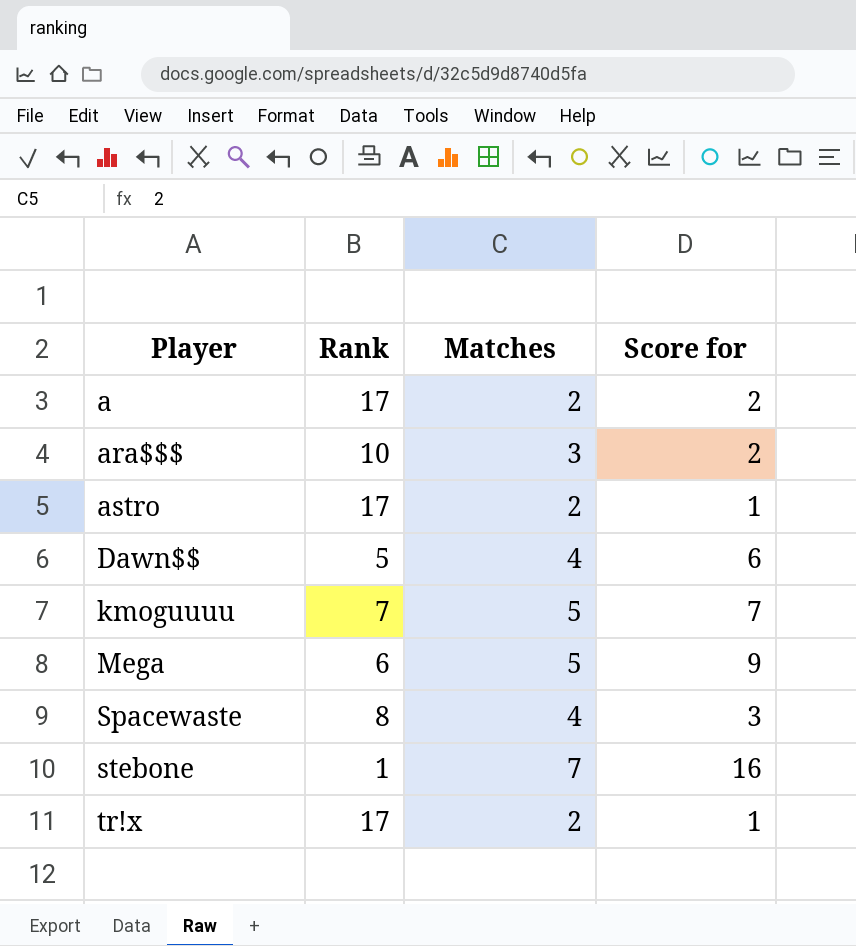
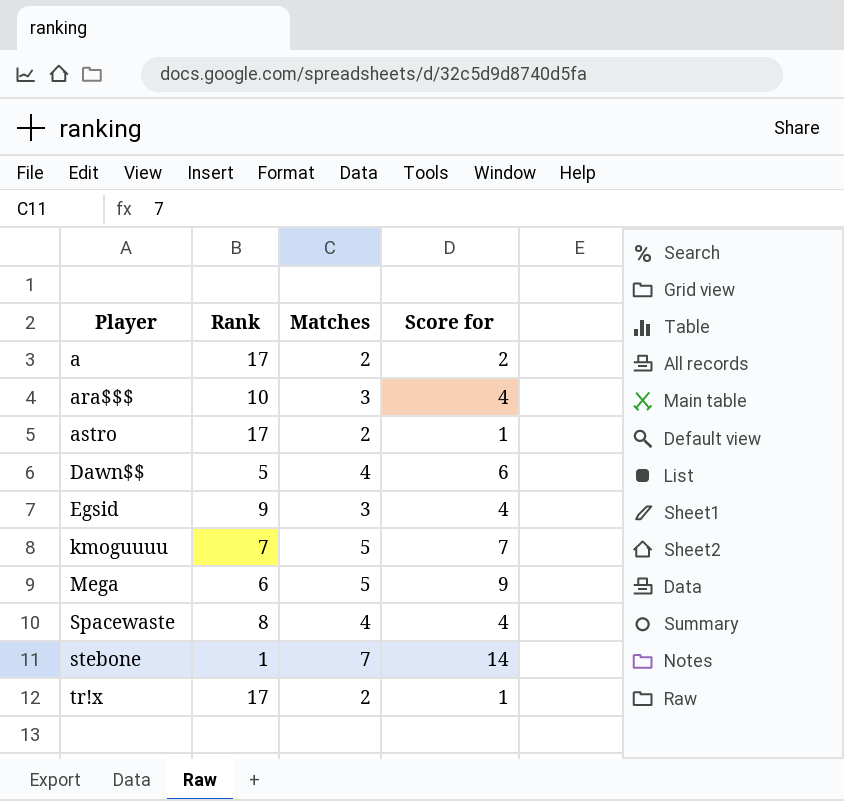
ara$$$ | Score for: 2 -> 4
row Egsid: none -> 9 | 3 | 4
Spacewaste | Score for: 3 -> 4
stebone | Score for: 16 -> 14

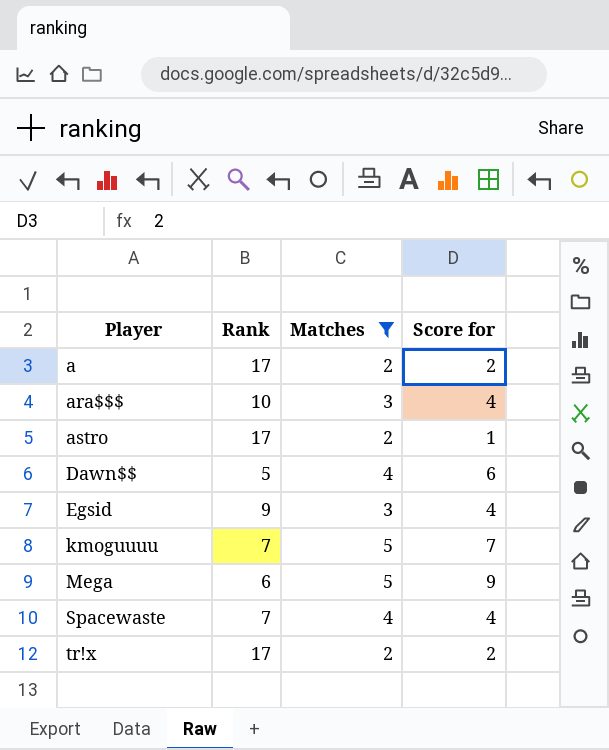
filter: none -> Matches != 7
Spacewaste | Rank: 8 -> 7
tr!x | Score for: 1 -> 2

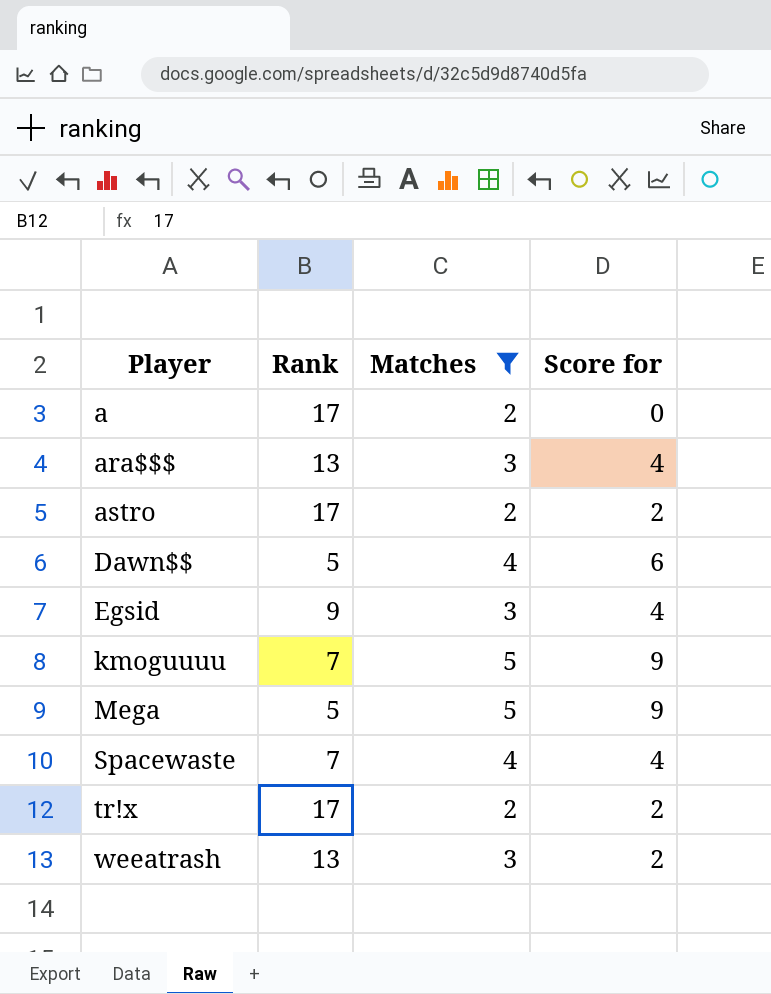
a | Score for: 2 -> 0
ara$$$ | Rank: 10 -> 13
astro | Score for: 1 -> 2
kmoguuuu | Score for: 7 -> 9
Mega | Rank: 6 -> 5
row weeatrash: none -> 13 | 3 | 2

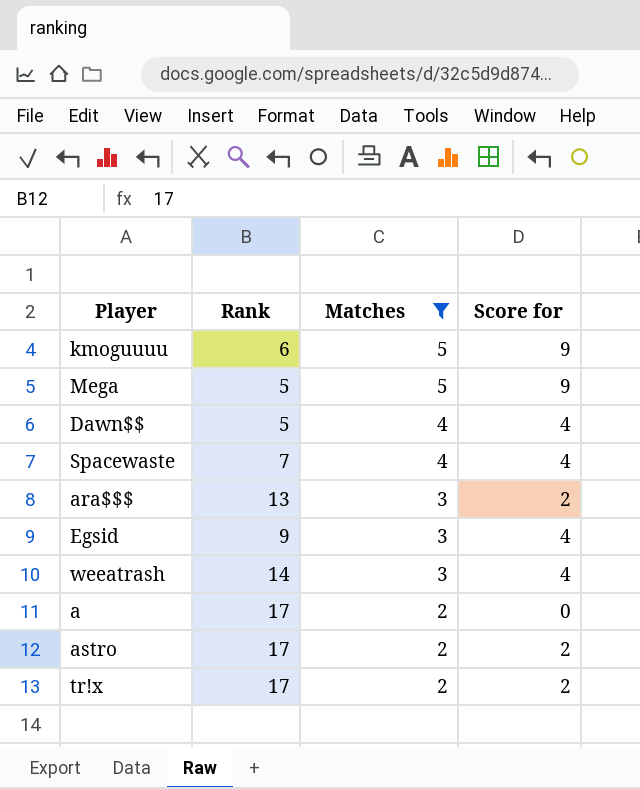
row order: Player ascending -> Matches descending
kmoguuuu | Rank: 7 -> 6
Dawn$$ | Score for: 6 -> 4
ara$$$ | Score for: 4 -> 2
weeatrash | Rank: 13 -> 14
weeatrash | Score for: 2 -> 4

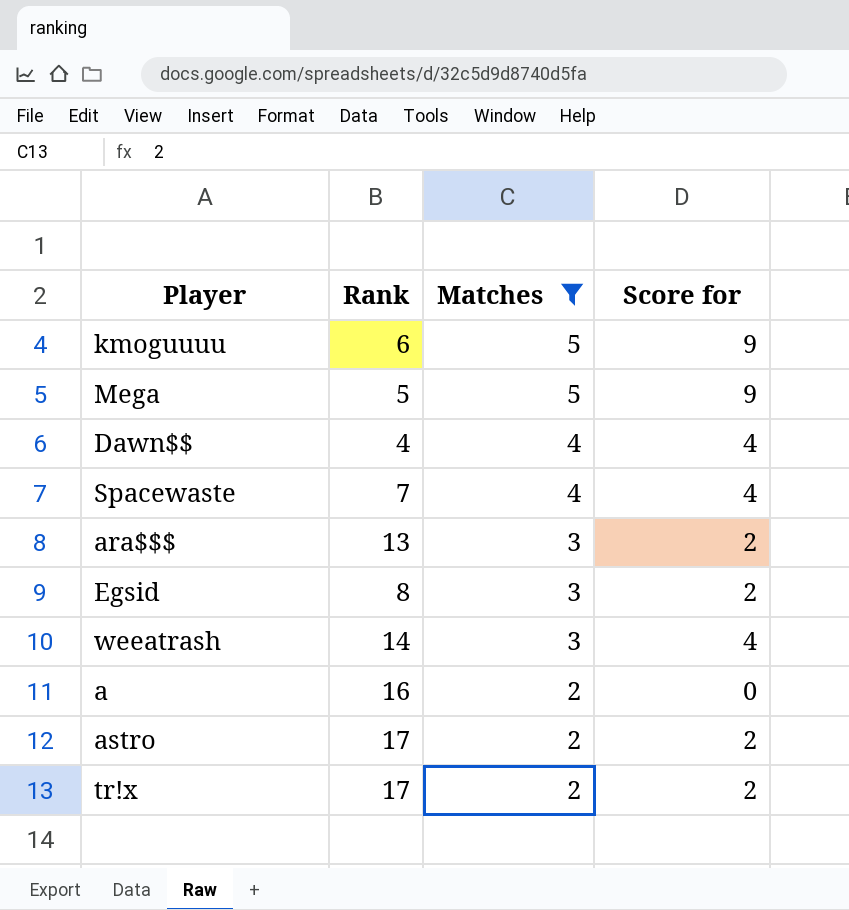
Dawn$$ | Rank: 5 -> 4
Egsid | Rank: 9 -> 8
Egsid | Score for: 4 -> 2
a | Rank: 17 -> 16

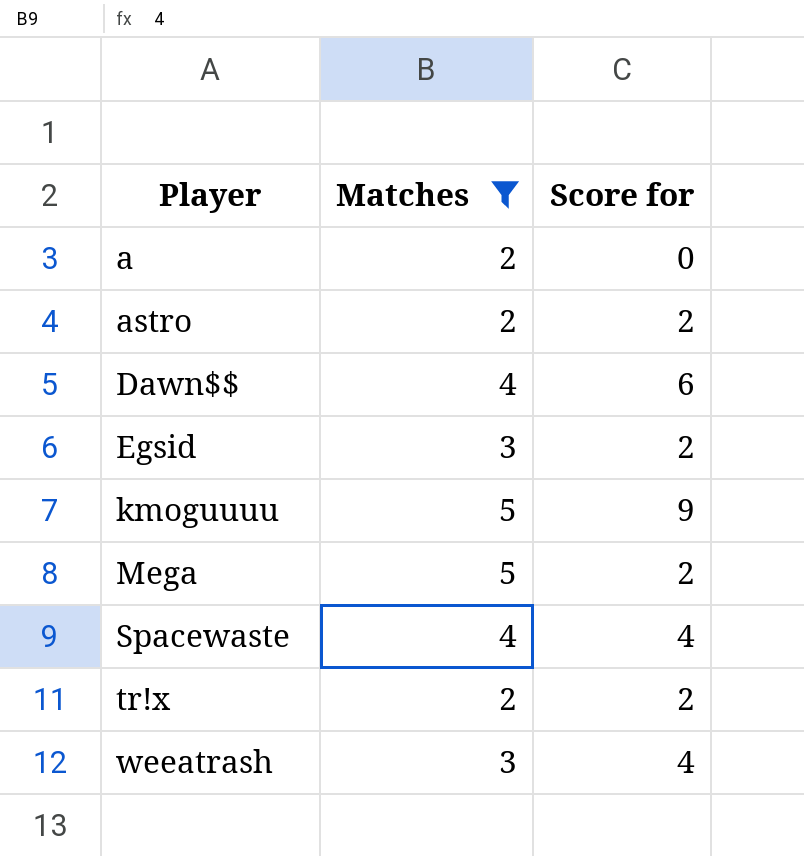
row order: Matches descending -> Player ascending
column Rank | position: 2 -> none
row ara$$$: 13 | 3 | 2 -> none
Dawn$$ | Score for: 4 -> 6
Mega | Score for: 9 -> 2

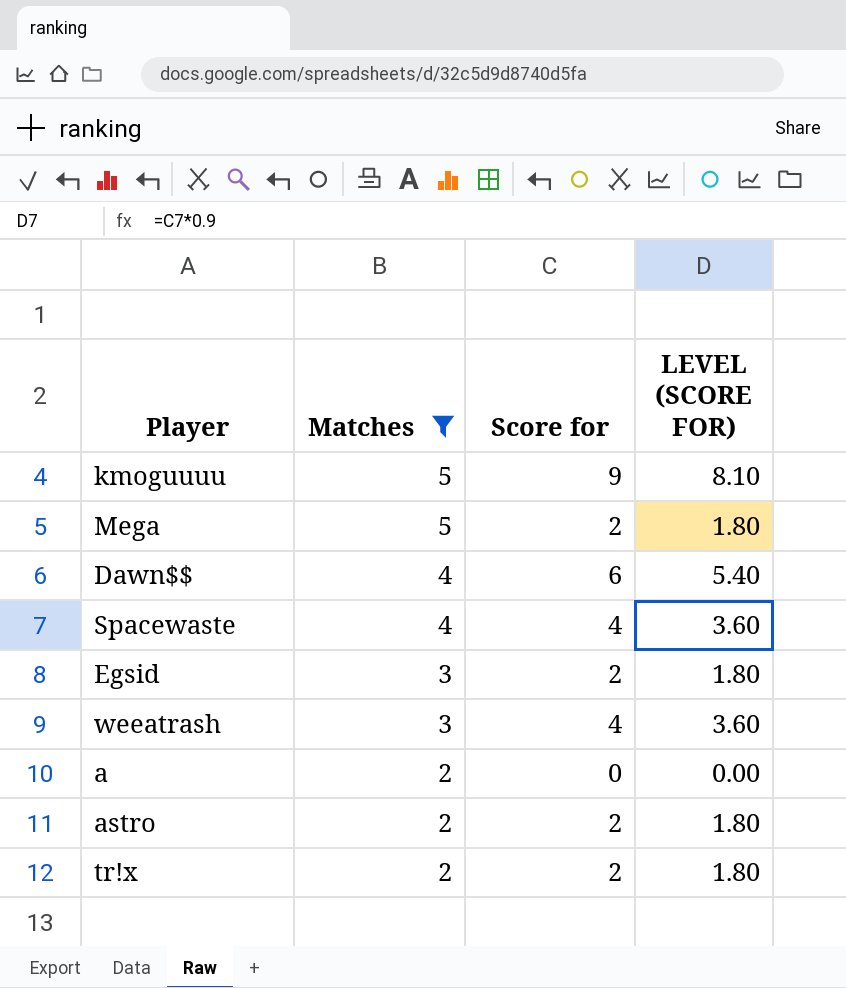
row order: Player ascending -> Matches descending
column LEVEL (SCORE FOR) | formula: none -> [Score for] * 0.9

